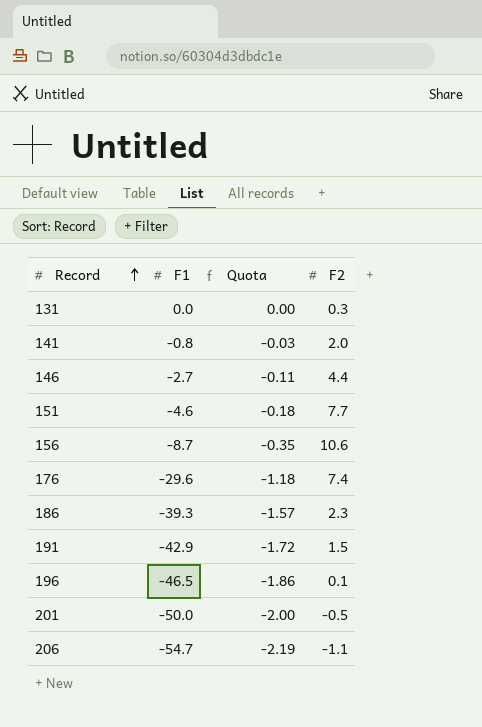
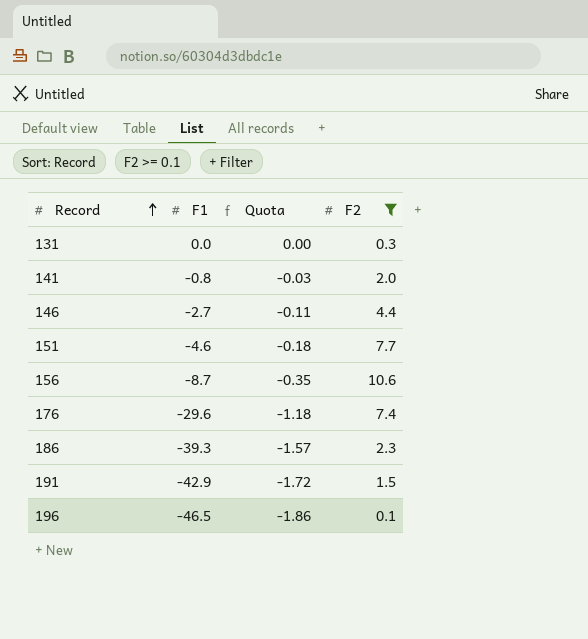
filter: none -> F2 >= 0.1

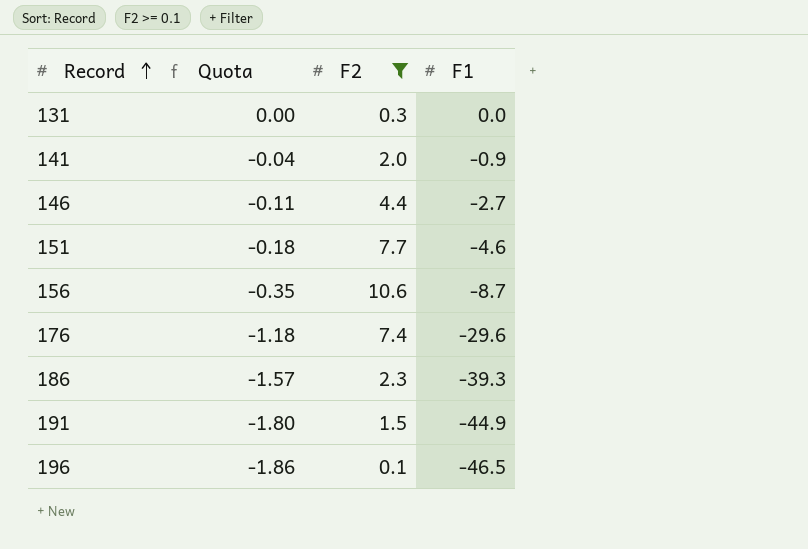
column F1 | position: 2 -> 4
141 | Quota: -0.03 -> -0.04
141 | F1: -0.8 -> -0.9
191 | Quota: -1.72 -> -1.80
191 | F1: -42.9 -> -44.9

